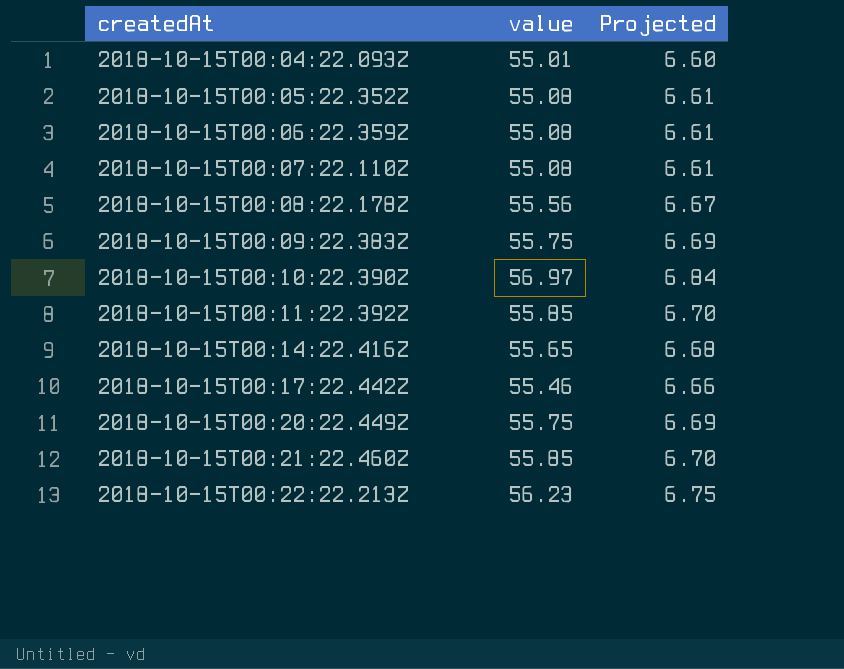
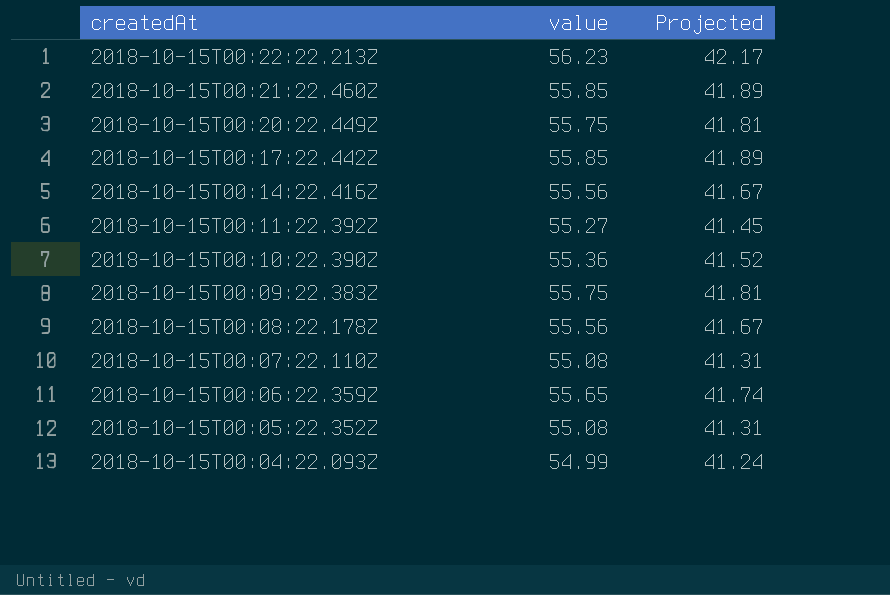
row order: createdAt ascending -> createdAt descending
column Projected | formula: [value] * 0.12 -> [value] * 0.75
2018-10-15T00:17:22.442Z | value: 55.46 -> 55.85
2018-10-15T00:14:22.416Z | value: 55.65 -> 55.56
2018-10-15T00:11:22.392Z | value: 55.85 -> 55.27
2018-10-15T00:10:22.390Z | value: 56.97 -> 55.36
2018-10-15T00:06:22.359Z | value: 55.08 -> 55.65
2018-10-15T00:04:22.093Z | value: 55.01 -> 54.99

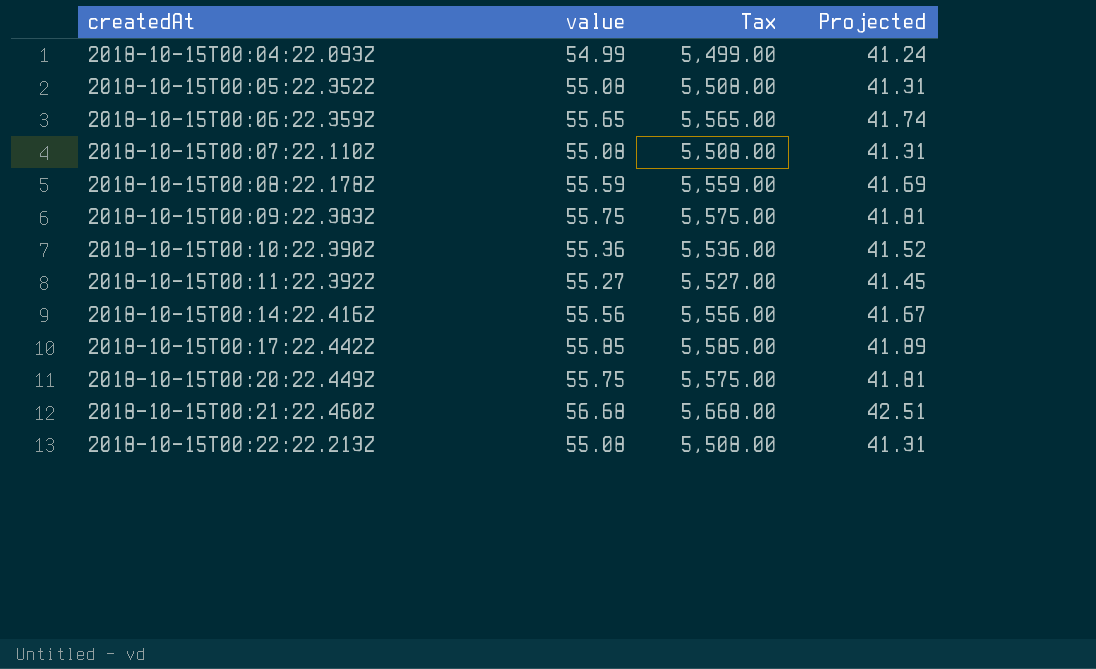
row order: createdAt descending -> createdAt ascending
column Tax | formula: none -> [value] * 100
2018-10-15T00:08:22.178Z | value: 55.56 -> 55.59
2018-10-15T00:08:22.178Z | Projected: 41.67 -> 41.69
2018-10-15T00:21:22.460Z | value: 55.85 -> 56.68
2018-10-15T00:21:22.460Z | Projected: 41.89 -> 42.51
2018-10-15T00:22:22.213Z | value: 56.23 -> 55.08
2018-10-15T00:22:22.213Z | Projected: 42.17 -> 41.31

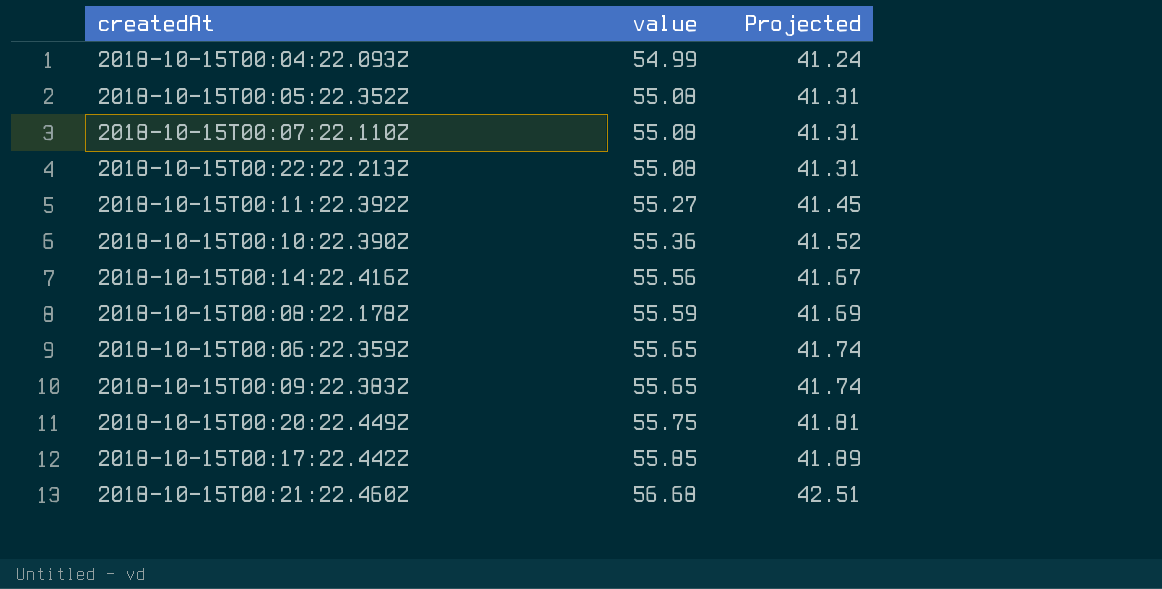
row order: createdAt ascending -> value ascending
column Tax | formula: [value] * 100 -> none
2018-10-15T00:09:22.383Z | value: 55.75 -> 55.65
2018-10-15T00:09:22.383Z | Projected: 41.81 -> 41.74

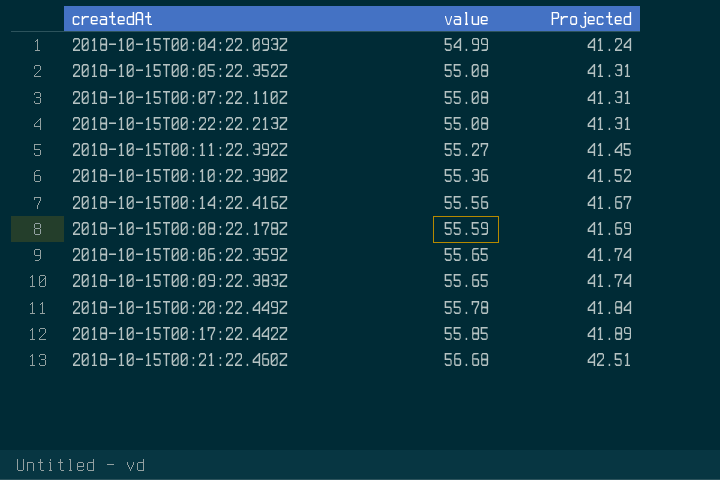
2018-10-15T00:20:22.449Z | value: 55.75 -> 55.78
2018-10-15T00:20:22.449Z | Projected: 41.81 -> 41.84

